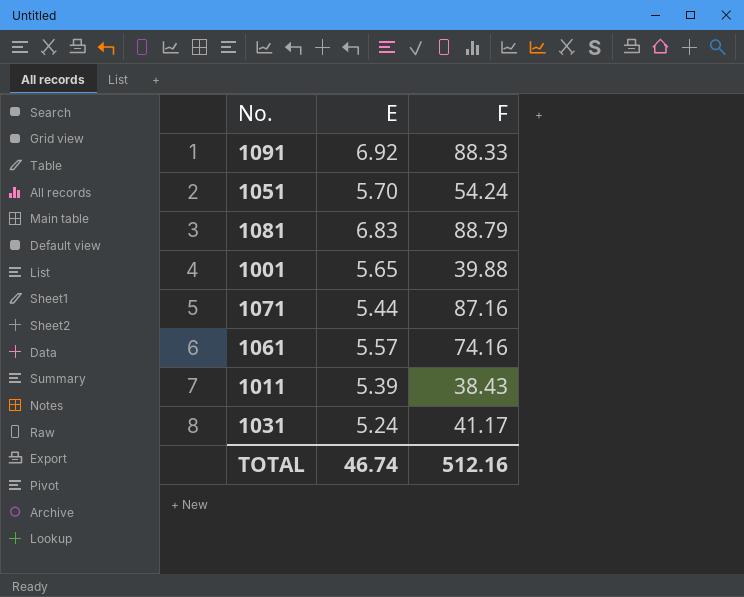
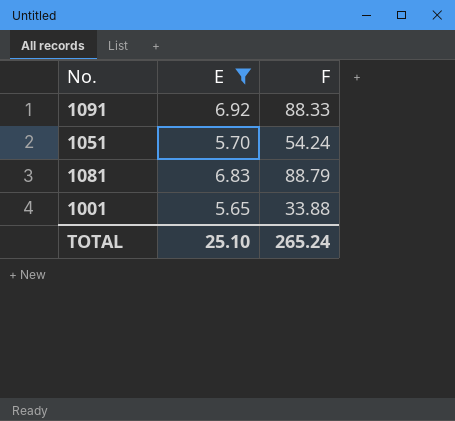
filter: none -> E >= 5.65
1001 | F: 39.88 -> 33.88
TOTAL | E: 46.74 -> 25.10
TOTAL | F: 512.16 -> 265.24

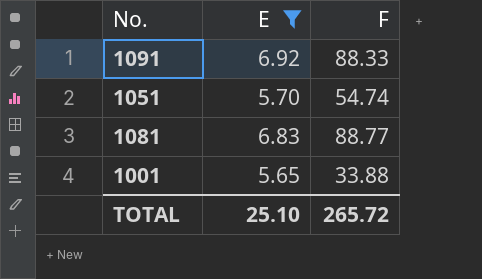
1051 | F: 54.24 -> 54.74
1081 | F: 88.79 -> 88.77
TOTAL | F: 265.24 -> 265.72

